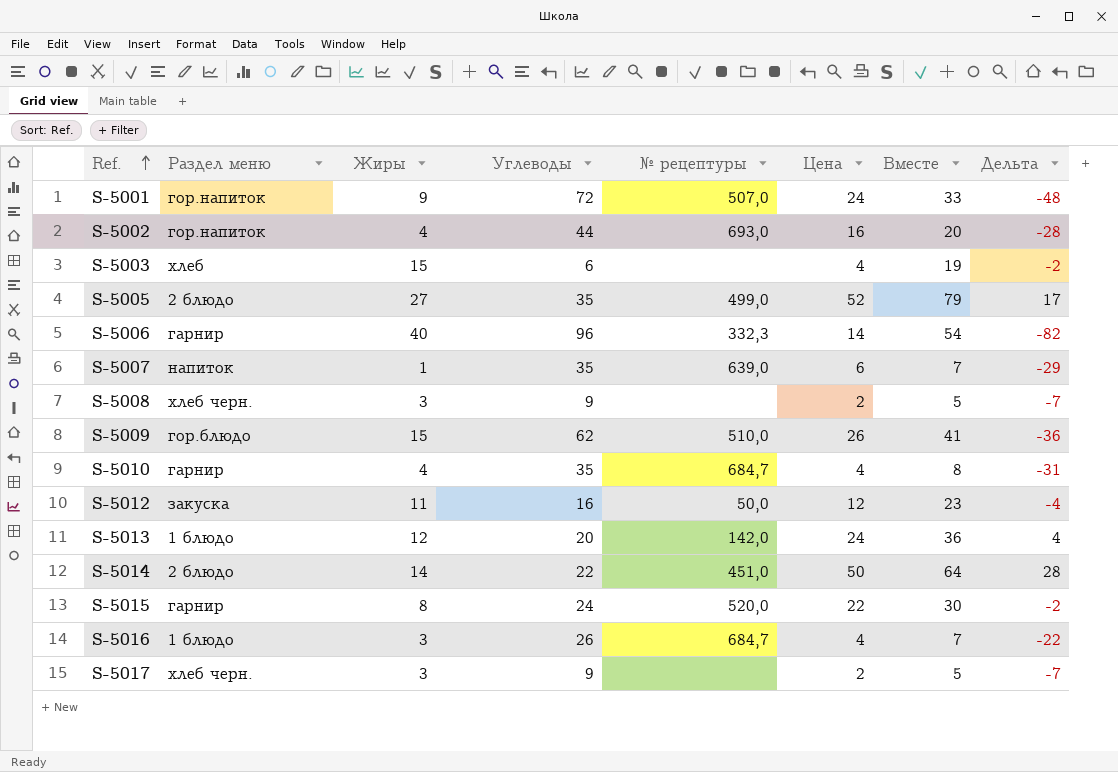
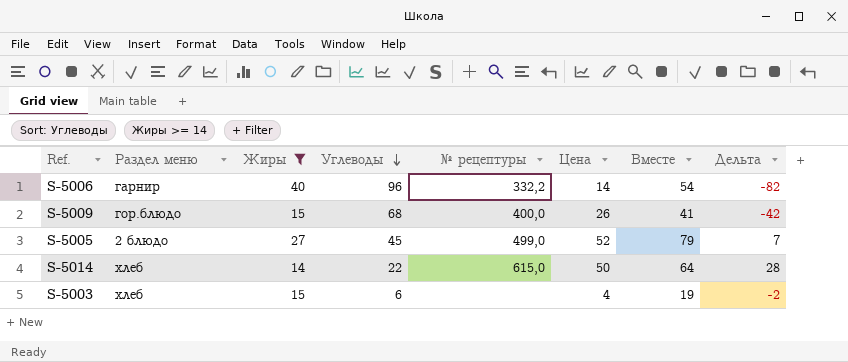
filter: none -> Жиры >= 14
row order: Ref. ascending -> Углеводы descending
S-5006 | № рецептуры: 332,3 -> 332,2
S-5009 | Углеводы: 62 -> 68
S-5009 | № рецептуры: 510,0 -> 400,0
S-5009 | Дельта: -36 -> -42
S-5005 | Углеводы: 35 -> 45
S-5005 | Дельта: 17 -> 7
S-5014 | Раздел меню: 2 блюдо -> хлеб
S-5014 | № рецептуры: 451,0 -> 615,0

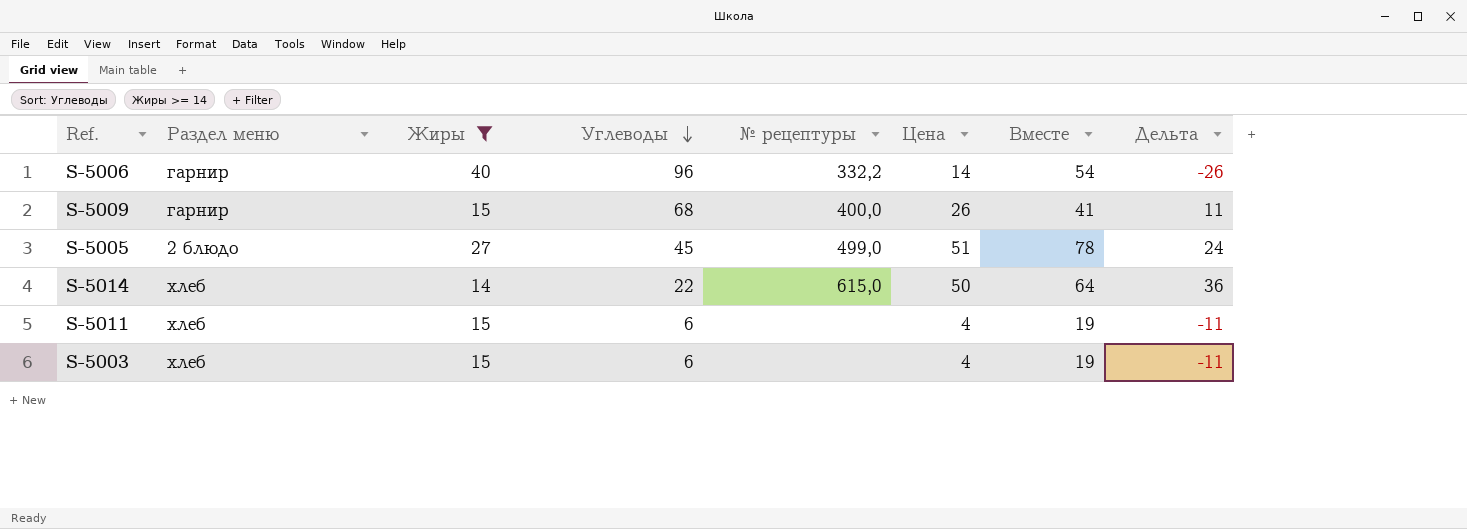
column Дельта | formula: [Цена] - [Углеводы] -> [Цена] - [Жиры]
S-5009 | Раздел меню: гор.блюдо -> гарнир
S-5005 | Цена: 52 -> 51
S-5005 | Вместе: 79 -> 78
row S-5011: none -> хлеб | 15 | 6 | none | 4 | 19 | -11

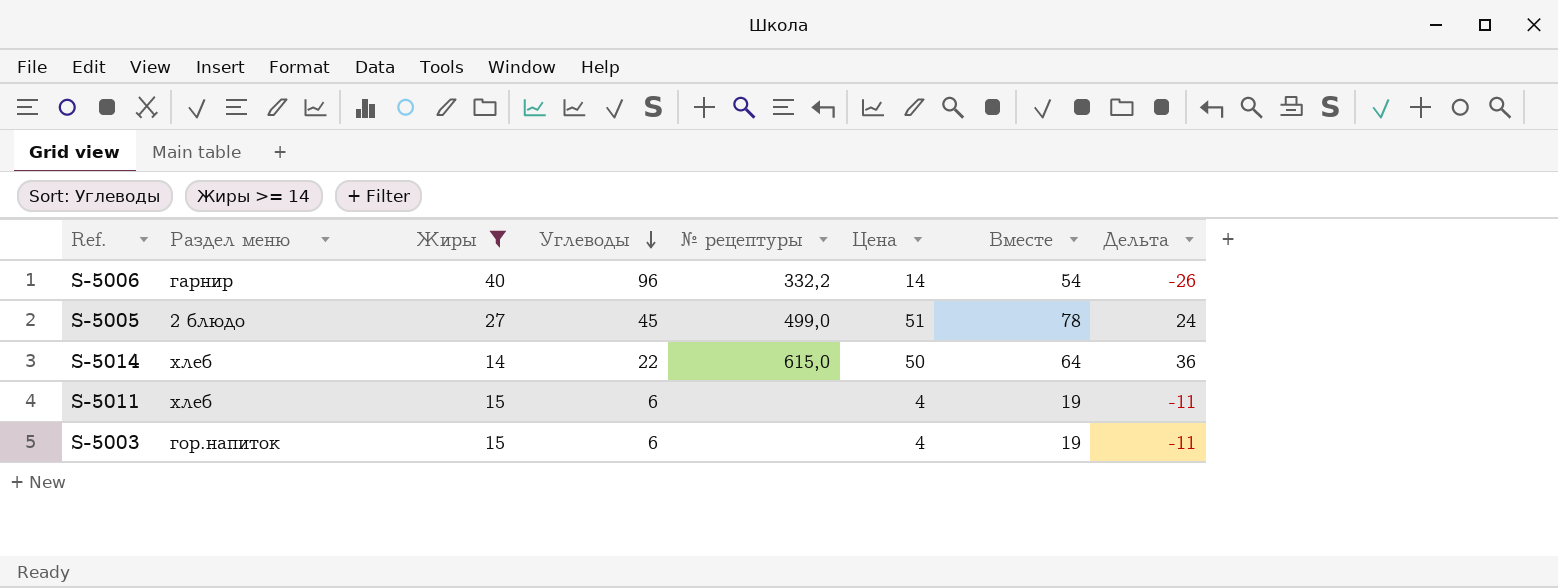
row S-5009: гарнир | 15 | 68 | 400,0 | 26 | 41 | 11 -> none
S-5003 | Раздел меню: хлеб -> гор.напиток

